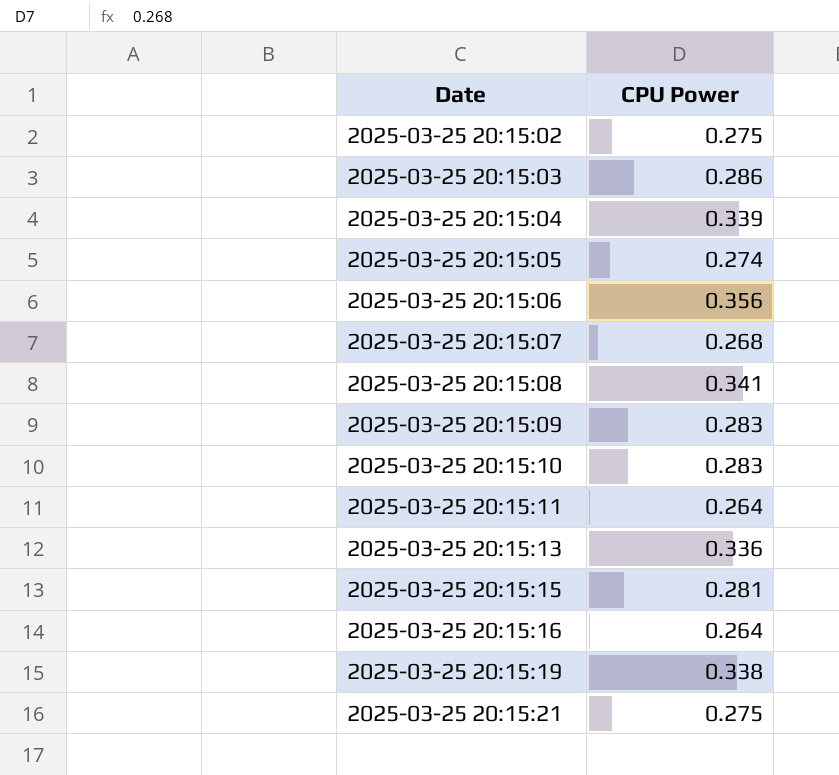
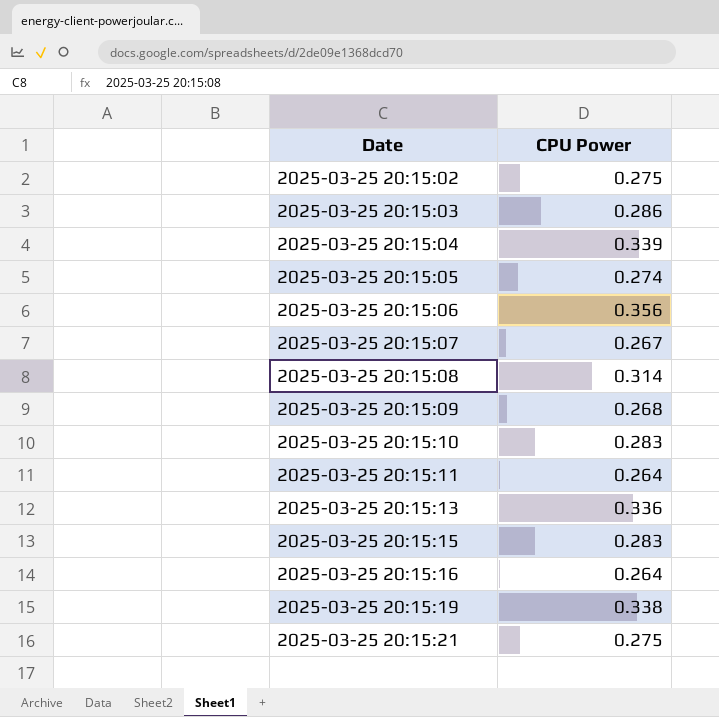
2025-03-25 20:15:07 | CPU Power: 0.268 -> 0.267
2025-03-25 20:15:08 | CPU Power: 0.341 -> 0.314
2025-03-25 20:15:09 | CPU Power: 0.283 -> 0.268
2025-03-25 20:15:15 | CPU Power: 0.281 -> 0.283

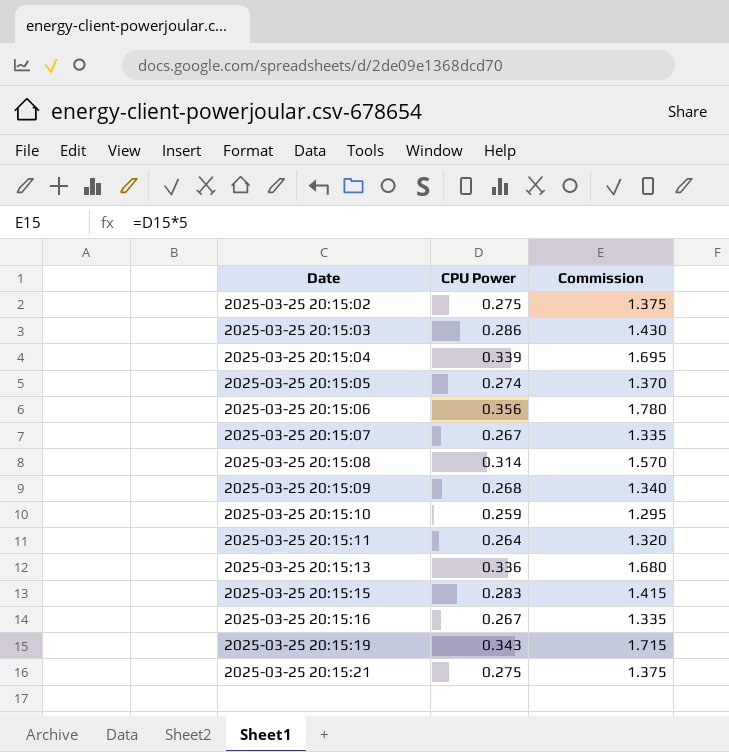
column Commission | formula: none -> [CPU Power] * 5
2025-03-25 20:15:10 | CPU Power: 0.283 -> 0.259
2025-03-25 20:15:16 | CPU Power: 0.264 -> 0.267
2025-03-25 20:15:19 | CPU Power: 0.338 -> 0.343

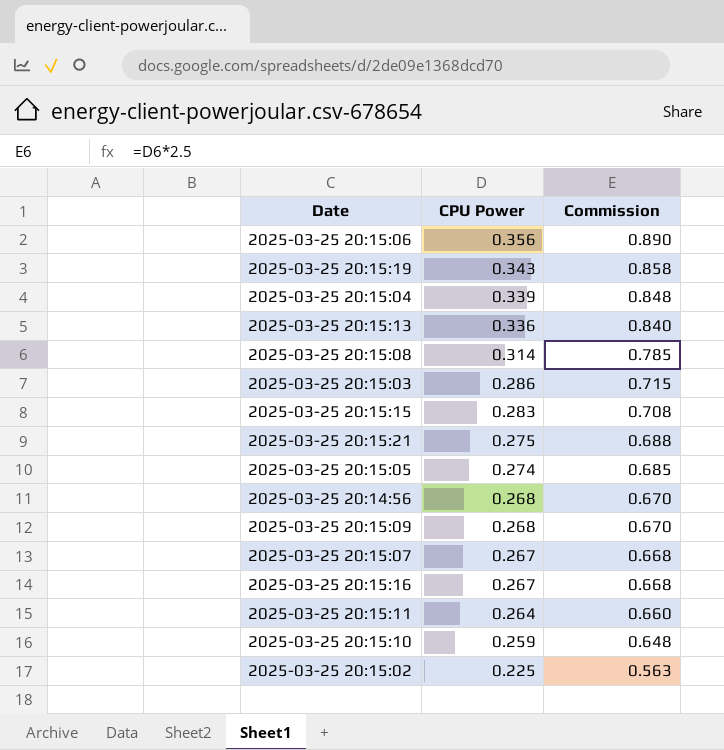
row order: Date ascending -> CPU Power descending
column Commission | formula: [CPU Power] * 5 -> [CPU Power] * 2.5
row 2025-03-25 20:14:56: none -> 0.268 | 0.670
2025-03-25 20:15:02 | CPU Power: 0.275 -> 0.225

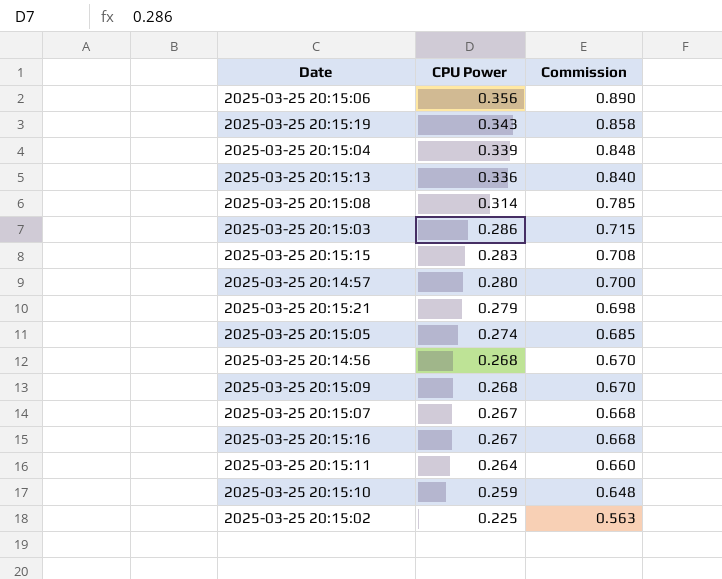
row 2025-03-25 20:14:57: none -> 0.280 | 0.700
2025-03-25 20:15:21 | CPU Power: 0.275 -> 0.279
2025-03-25 20:15:21 | Commission: 0.688 -> 0.698

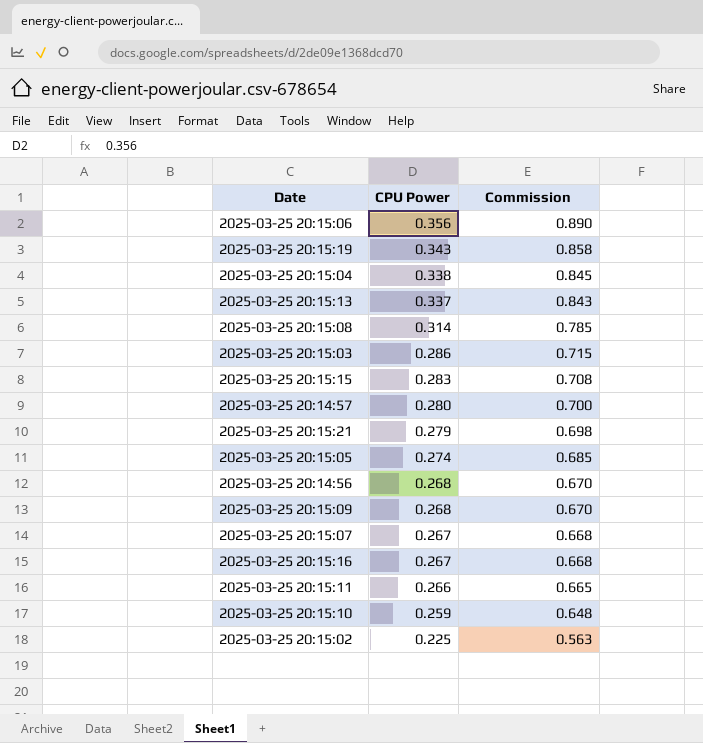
2025-03-25 20:15:04 | CPU Power: 0.339 -> 0.338
2025-03-25 20:15:04 | Commission: 0.848 -> 0.845
2025-03-25 20:15:13 | CPU Power: 0.336 -> 0.337
2025-03-25 20:15:13 | Commission: 0.840 -> 0.843
2025-03-25 20:15:11 | CPU Power: 0.264 -> 0.266
2025-03-25 20:15:11 | Commission: 0.660 -> 0.665

